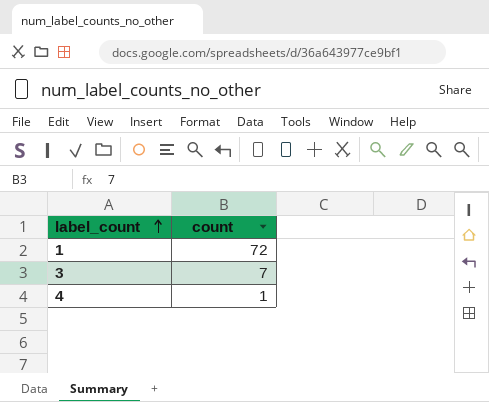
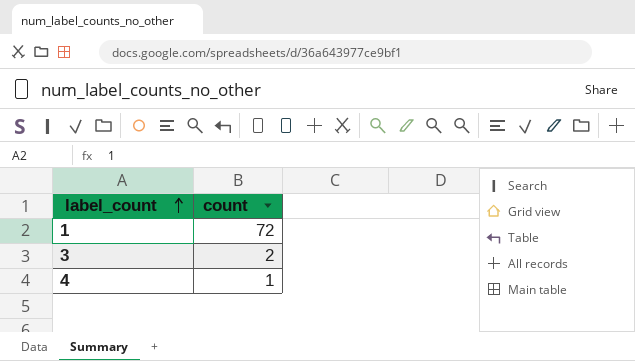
3 | count: 7 -> 2

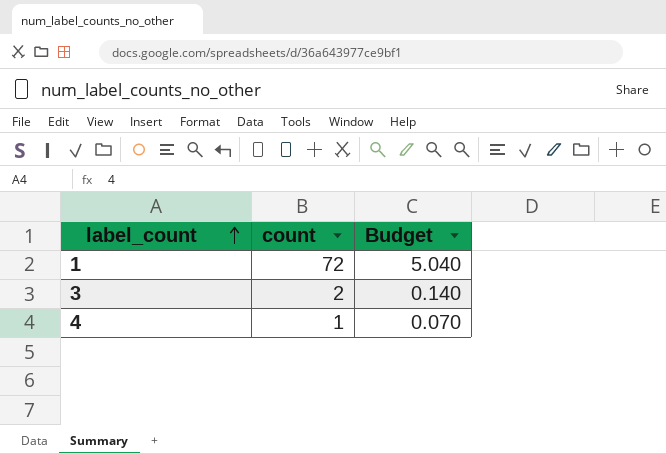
column Budget | formula: none -> [count] * 0.07

